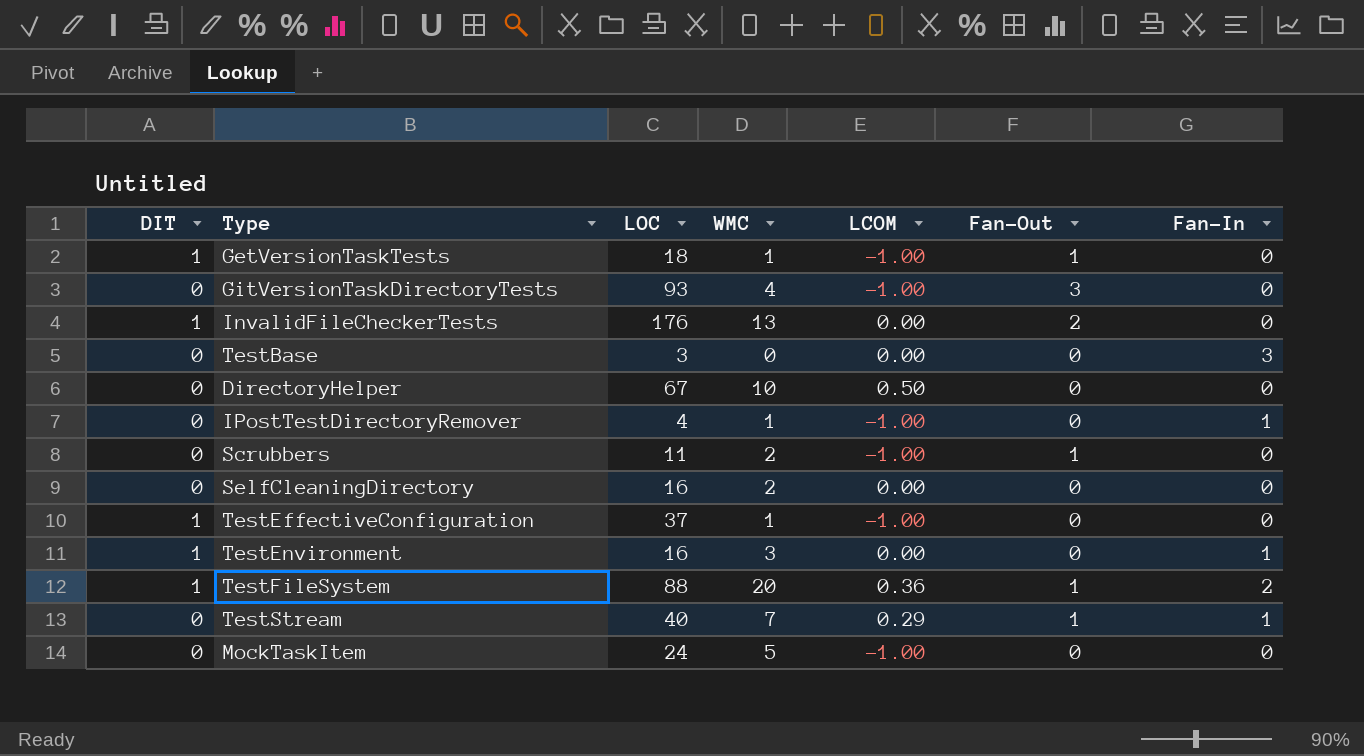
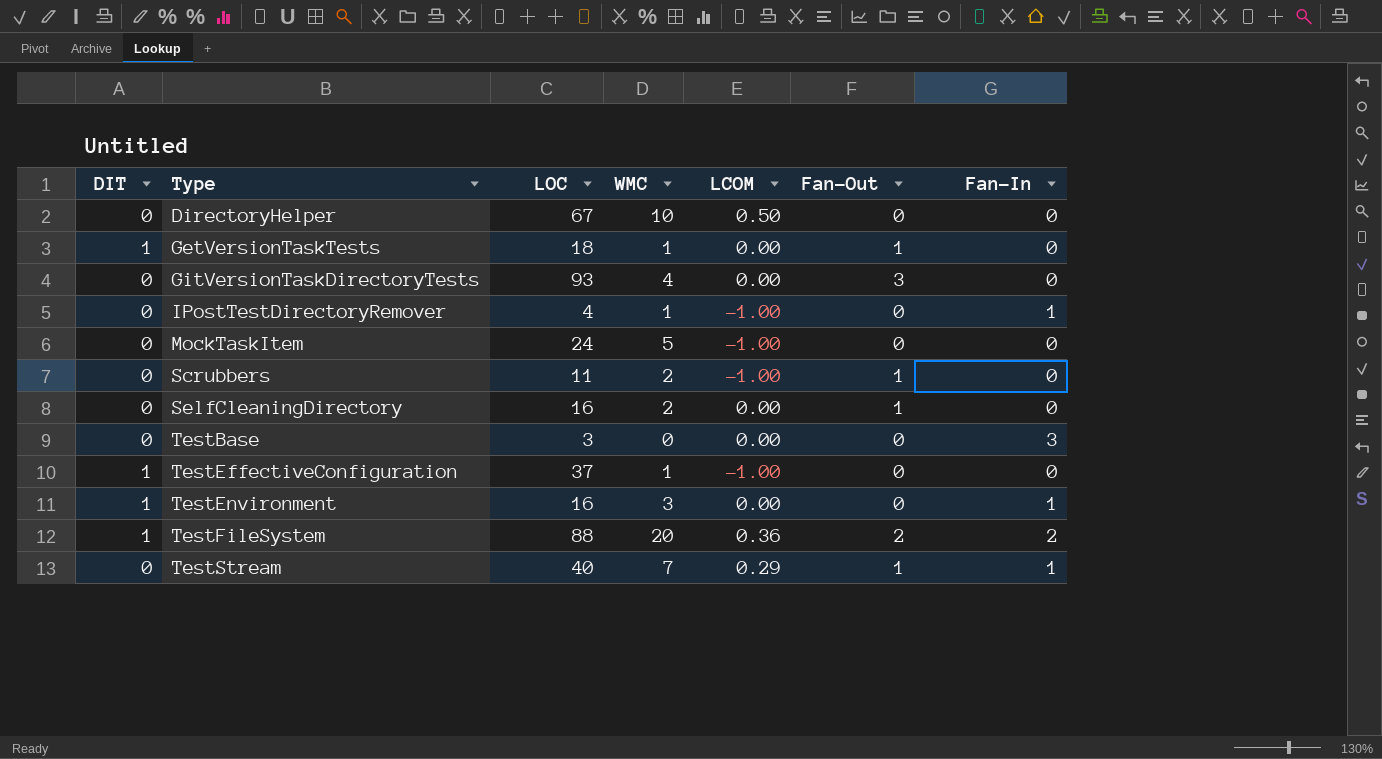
row order: none -> Type ascending
row InvalidFileCheckerTests: 1 | 176 | 13 | 0.00 | 2 | 0 -> none
GetVersionTaskTests | LCOM: -1.00 -> 0.00
GitVersionTaskDirectoryTests | LCOM: -1.00 -> 0.00
SelfCleaningDirectory | Fan-Out: 0 -> 1
TestFileSystem | Fan-Out: 1 -> 2

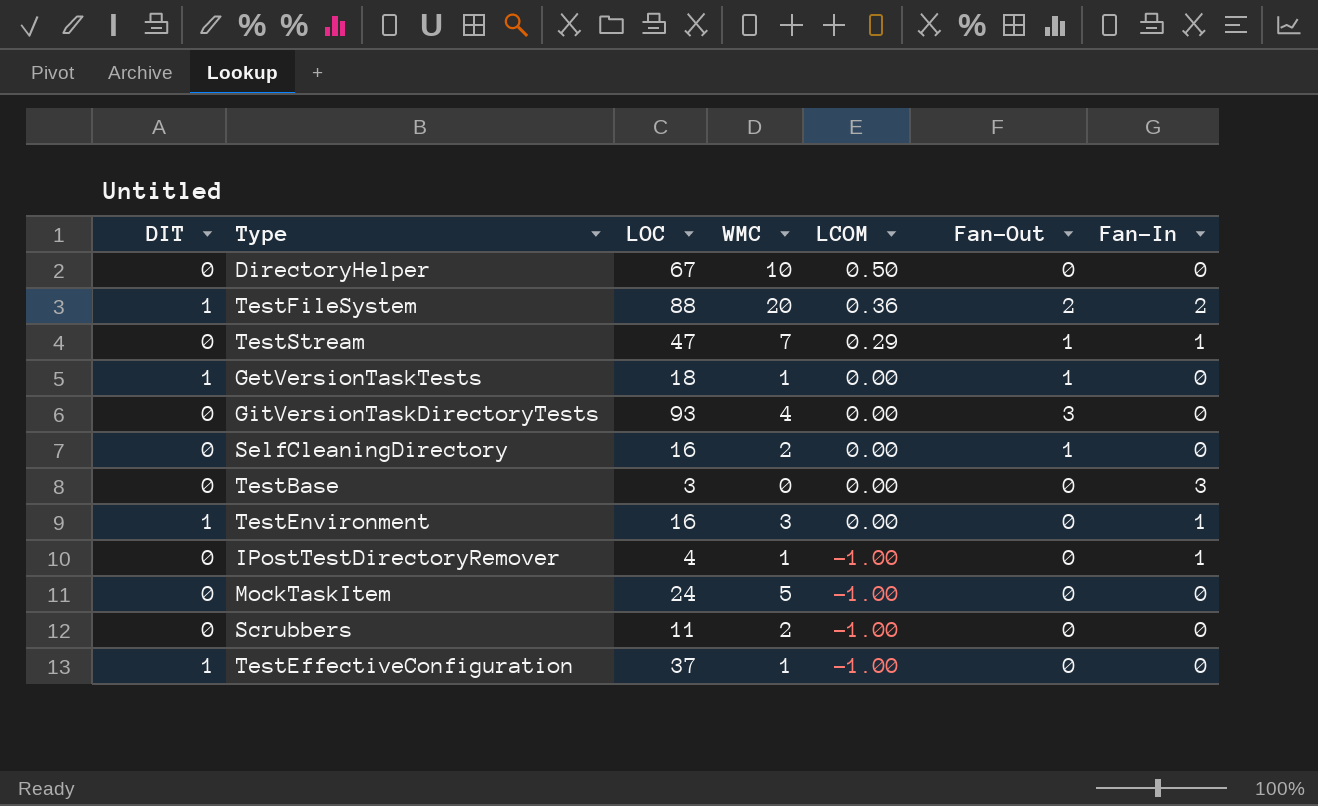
row order: Type ascending -> LCOM descending
TestStream | LOC: 40 -> 47
Scrubbers | Fan-Out: 1 -> 0

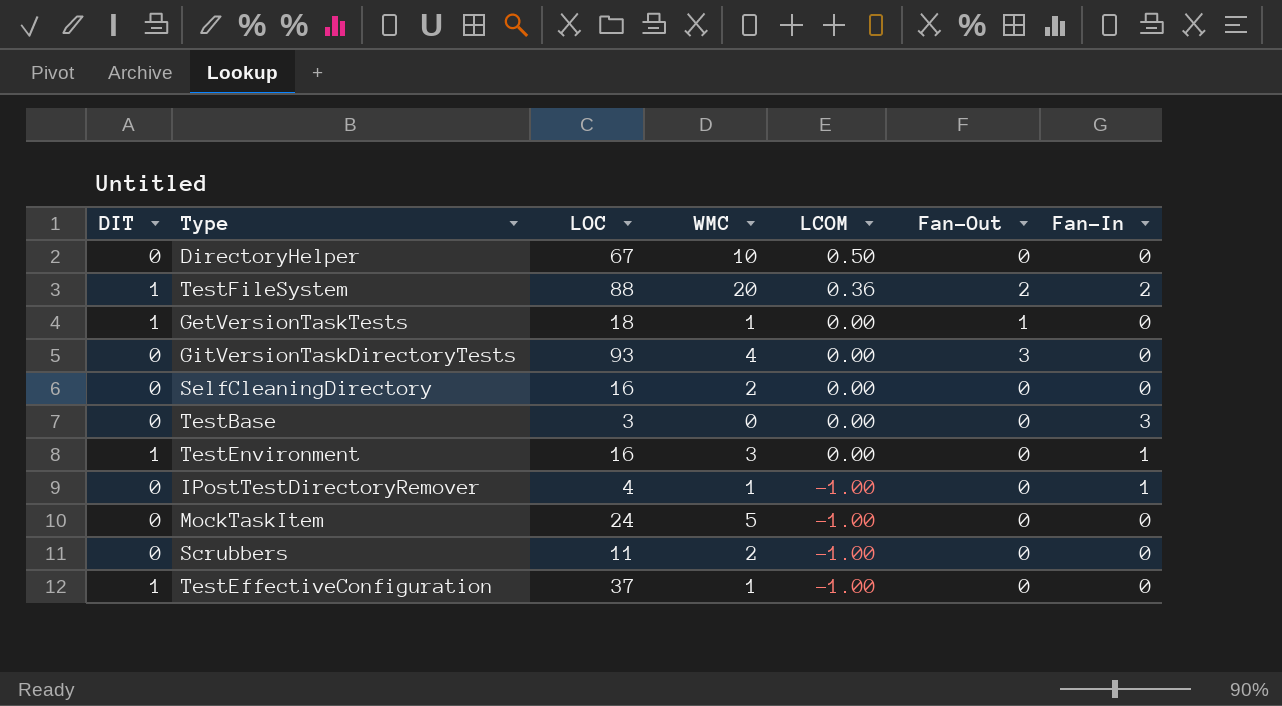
row TestStream: 0 | 47 | 7 | 0.29 | 1 | 1 -> none
SelfCleaningDirectory | Fan-Out: 1 -> 0

